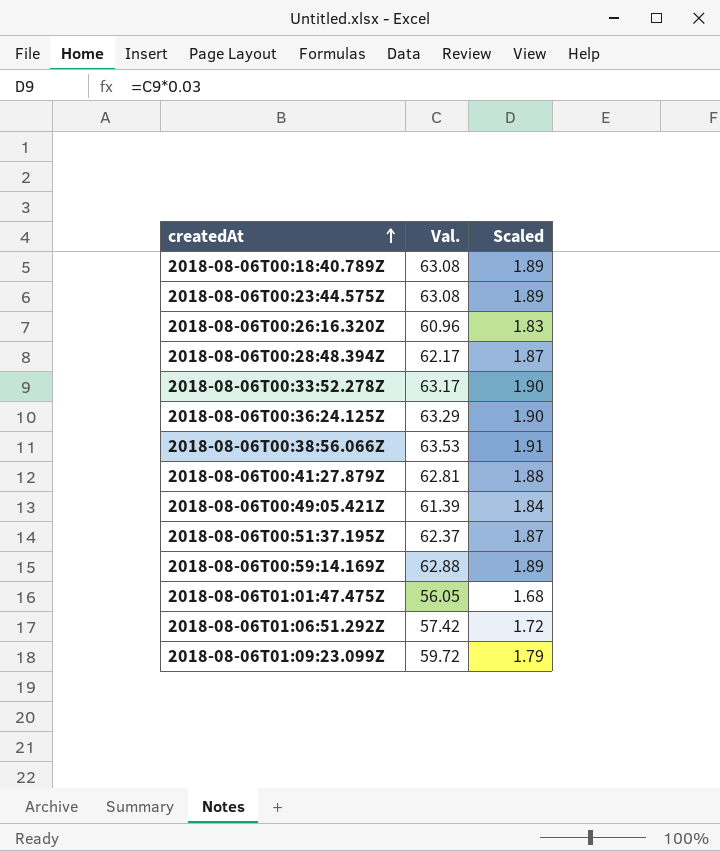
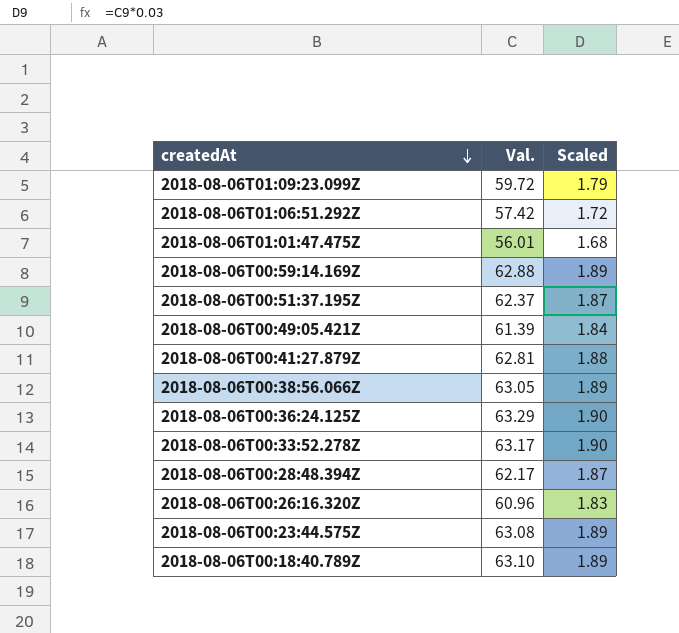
row order: createdAt ascending -> createdAt descending
2018-08-06T01:01:47.475Z | Val.: 56.05 -> 56.01
2018-08-06T00:38:56.066Z | Val.: 63.53 -> 63.05
2018-08-06T00:38:56.066Z | Scaled: 1.91 -> 1.89
2018-08-06T00:18:40.789Z | Val.: 63.08 -> 63.10

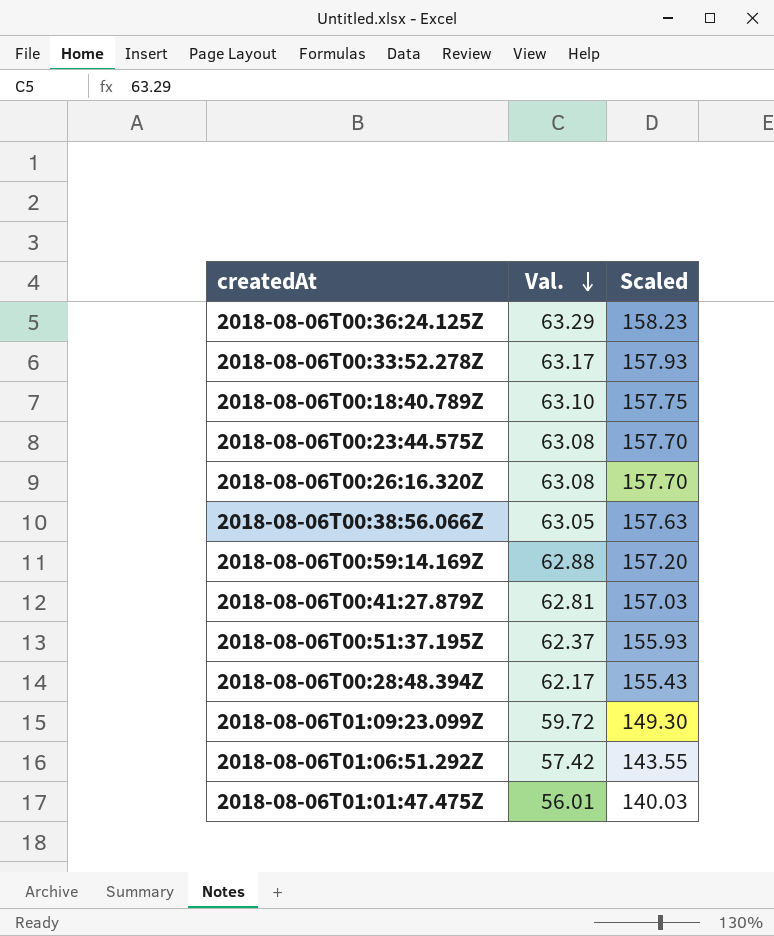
row order: createdAt descending -> Val. descending
column Scaled | formula: [Val.] * 0.03 -> [Val.] * 2.5
row 2018-08-06T00:49:05.421Z: 61.39 | 1.84 -> none
2018-08-06T00:26:16.320Z | Val.: 60.96 -> 63.08

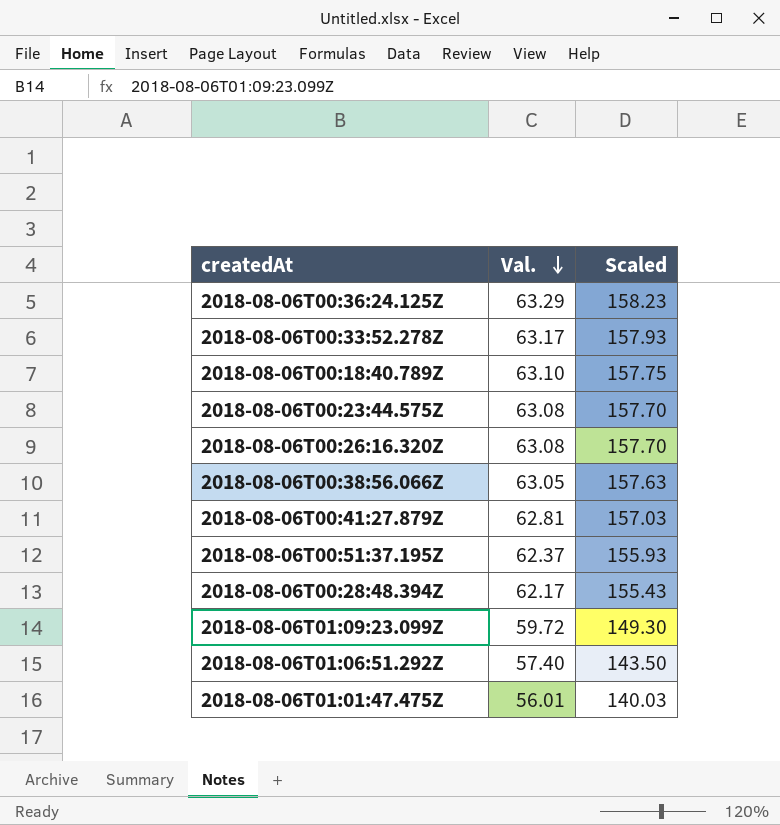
row 2018-08-06T00:59:14.169Z: 62.88 | 157.20 -> none
2018-08-06T01:06:51.292Z | Val.: 57.42 -> 57.40
2018-08-06T01:06:51.292Z | Scaled: 143.55 -> 143.50

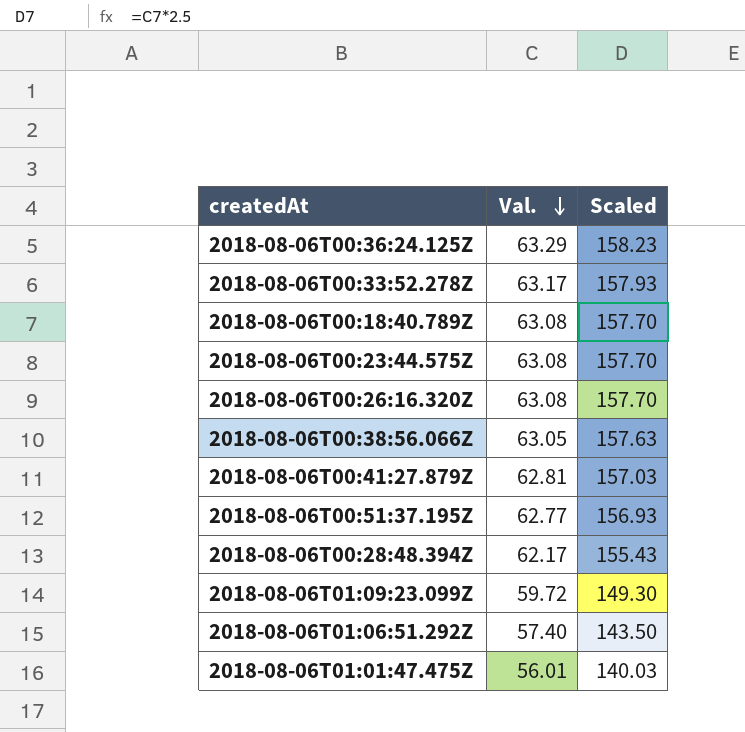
2018-08-06T00:18:40.789Z | Val.: 63.10 -> 63.08
2018-08-06T00:18:40.789Z | Scaled: 157.75 -> 157.70
2018-08-06T00:51:37.195Z | Val.: 62.37 -> 62.77
2018-08-06T00:51:37.195Z | Scaled: 155.93 -> 156.93

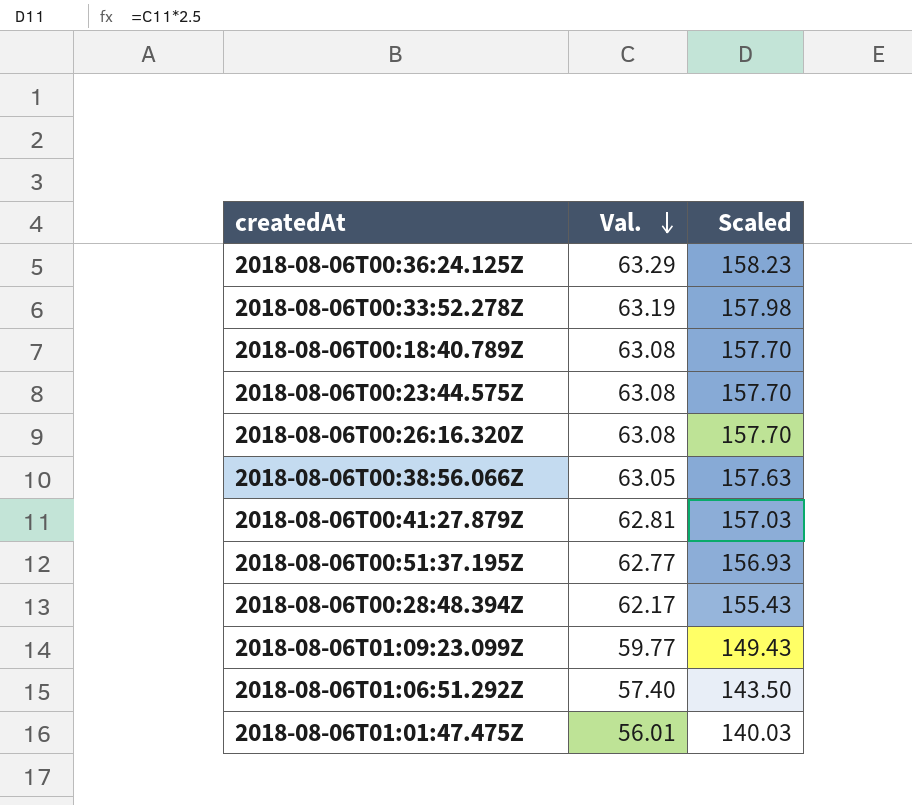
2018-08-06T00:33:52.278Z | Val.: 63.17 -> 63.19
2018-08-06T00:33:52.278Z | Scaled: 157.93 -> 157.98
2018-08-06T01:09:23.099Z | Val.: 59.72 -> 59.77
2018-08-06T01:09:23.099Z | Scaled: 149.30 -> 149.43

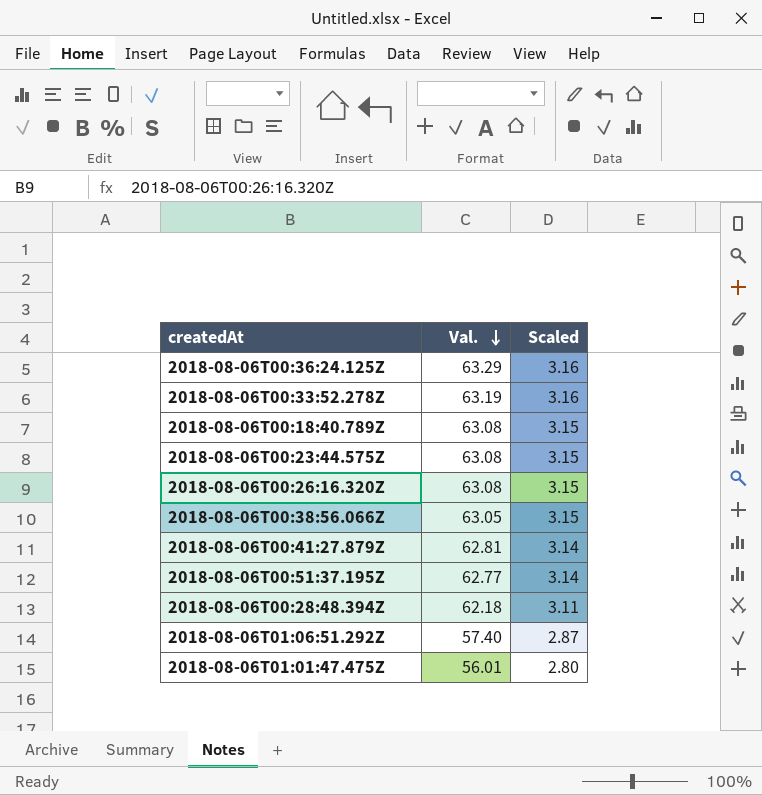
column Scaled | formula: [Val.] * 2.5 -> [Val.] * 0.05
row 2018-08-06T01:09:23.099Z: 59.77 | 149.43 -> none
2018-08-06T00:28:48.394Z | Val.: 62.17 -> 62.18

